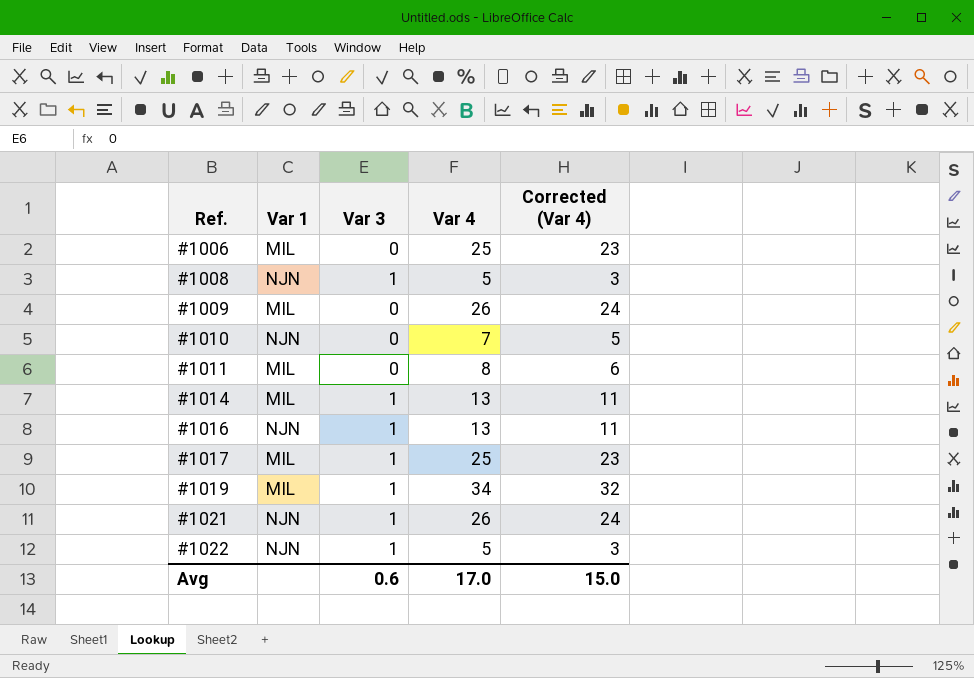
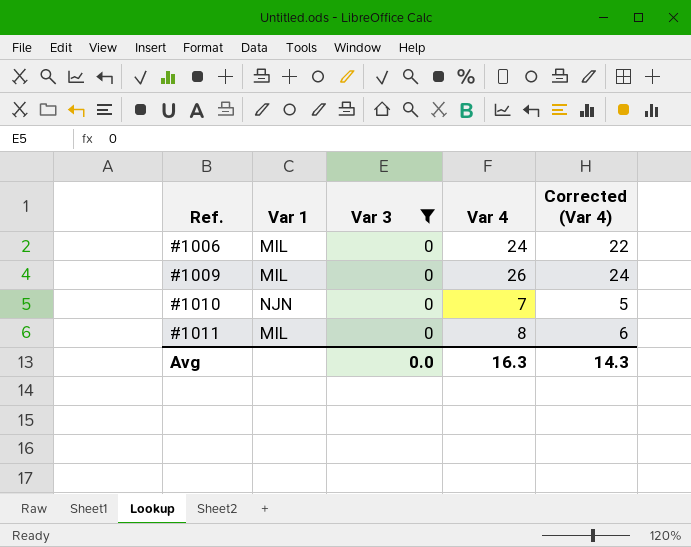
filter: none -> Var 3 = 0
#1006 | Var 4: 25 -> 24
#1006 | Corrected (Var 4): 23 -> 22
Avg | Var 3: 0.6 -> 0.0
Avg | Var 4: 17.0 -> 16.3
Avg | Corrected (Var 4): 15.0 -> 14.3

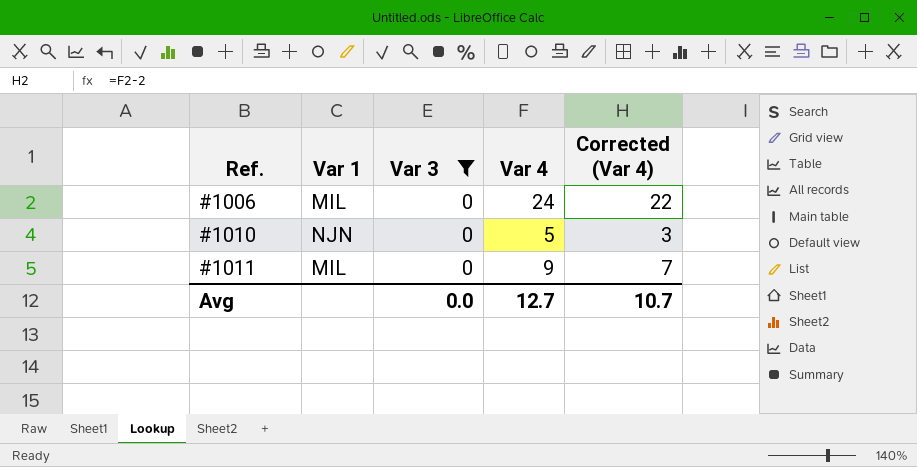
row #1009: MIL | 0 | 26 | 24 -> none
#1010 | Var 4: 7 -> 5
#1010 | Corrected (Var 4): 5 -> 3
#1011 | Var 4: 8 -> 9
#1011 | Corrected (Var 4): 6 -> 7
Avg | Var 4: 16.3 -> 12.7
Avg | Corrected (Var 4): 14.3 -> 10.7

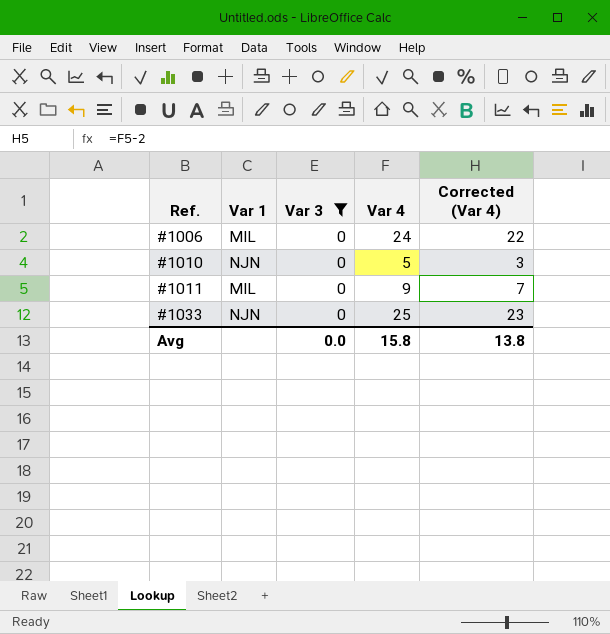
row #1033: none -> NJN | 0 | 25 | 23
Avg | Var 4: 12.7 -> 15.8
Avg | Corrected (Var 4): 10.7 -> 13.8

